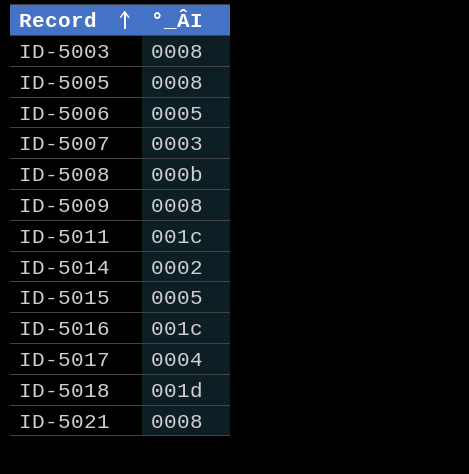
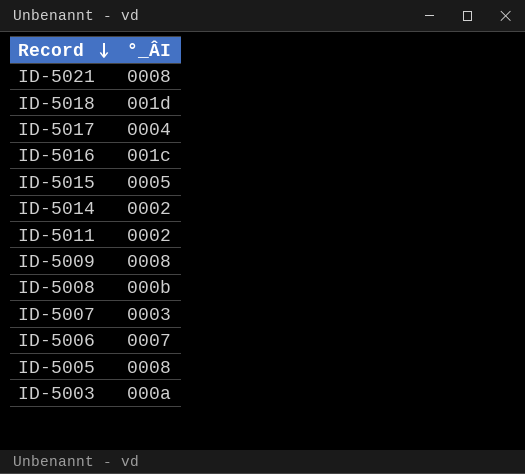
row order: Record ascending -> Record descending
ID-5011 | °_ÂI: 001c -> 0002
ID-5006 | °_ÂI: 0005 -> 0007
ID-5003 | °_ÂI: 0008 -> 000a

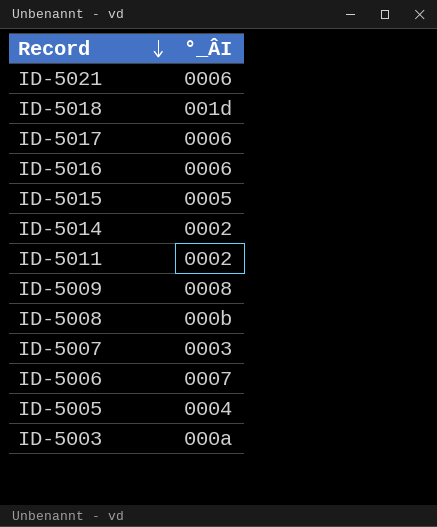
ID-5021 | °_ÂI: 0008 -> 0006
ID-5017 | °_ÂI: 0004 -> 0006
ID-5016 | °_ÂI: 001c -> 0006
ID-5005 | °_ÂI: 0008 -> 0004

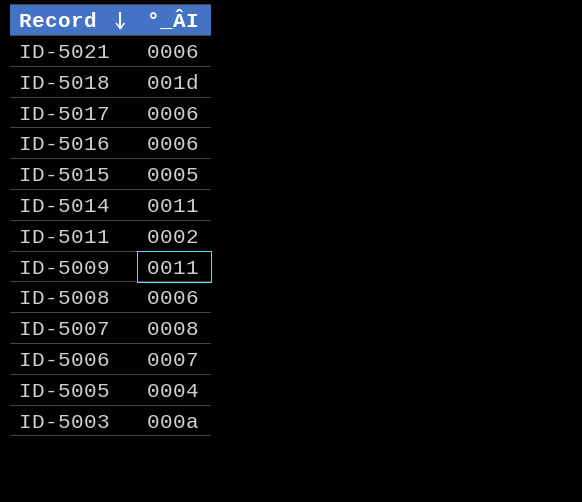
ID-5014 | °_ÂI: 0002 -> 0011
ID-5009 | °_ÂI: 0008 -> 0011
ID-5008 | °_ÂI: 000b -> 0006
ID-5007 | °_ÂI: 0003 -> 0008

